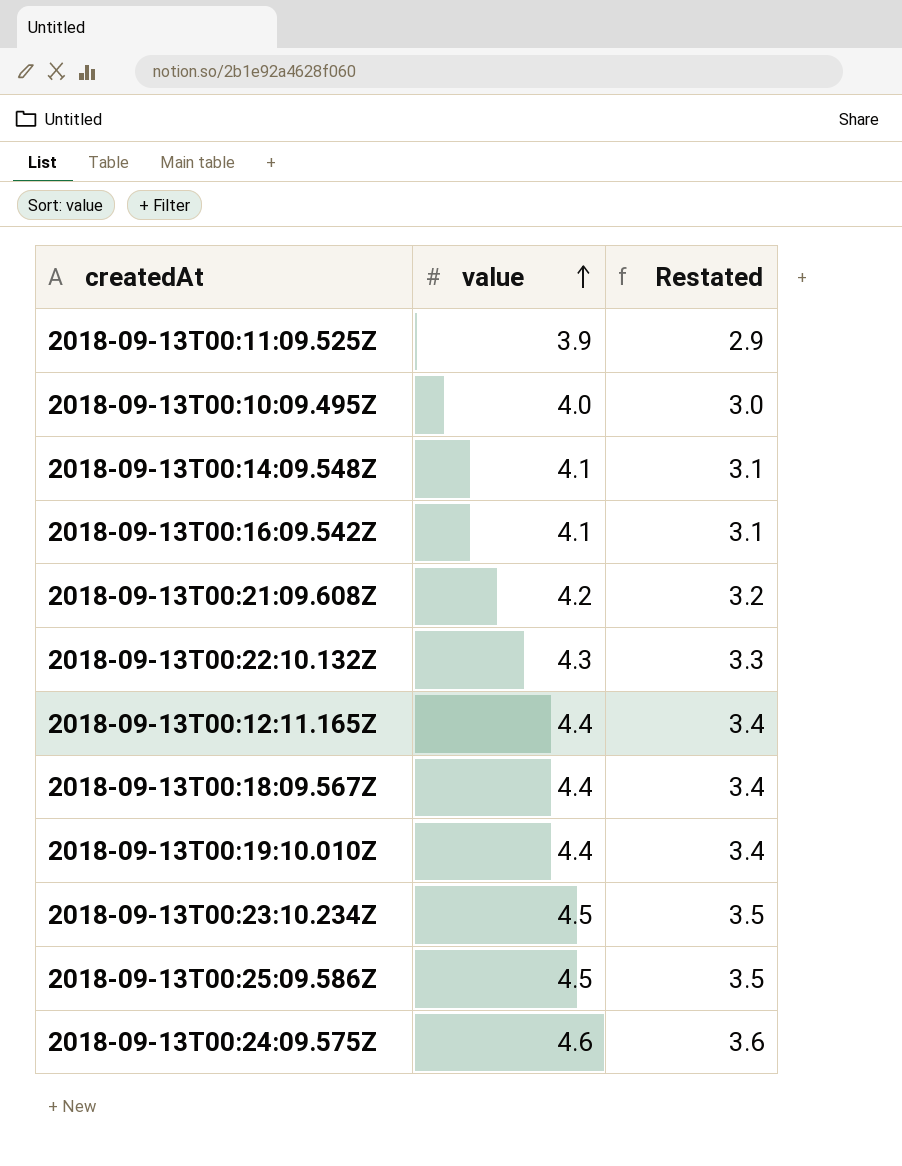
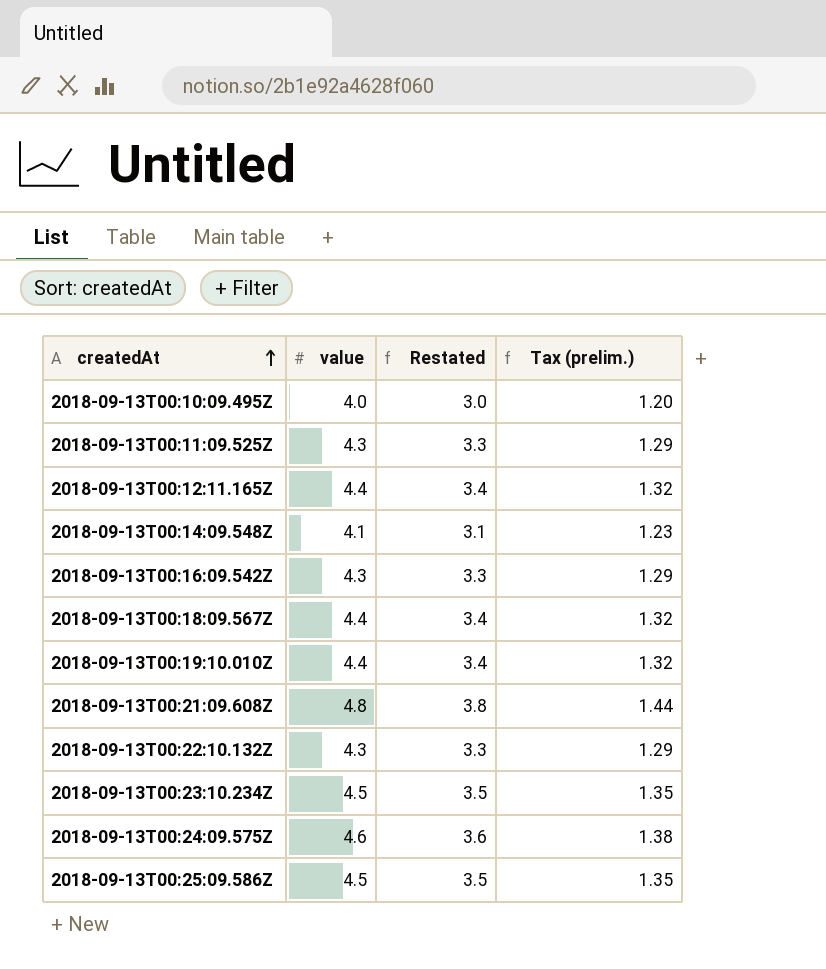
row order: value ascending -> createdAt ascending
column Tax (prelim.) | formula: none -> [value] * 0.3
2018-09-13T00:11:09.525Z | value: 3.9 -> 4.3
2018-09-13T00:11:09.525Z | Restated: 2.9 -> 3.3
2018-09-13T00:16:09.542Z | value: 4.1 -> 4.3
2018-09-13T00:16:09.542Z | Restated: 3.1 -> 3.3
2018-09-13T00:21:09.608Z | value: 4.2 -> 4.8
2018-09-13T00:21:09.608Z | Restated: 3.2 -> 3.8

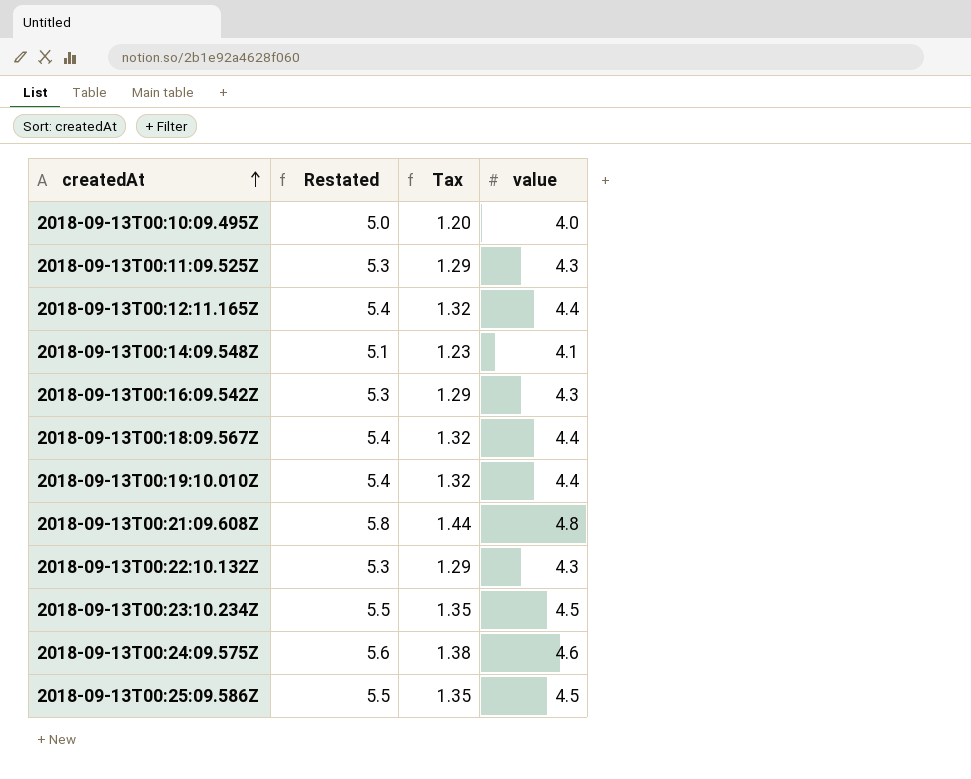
column Restated | formula: [value] - 1 -> [value] + 1
column name: Tax (prelim.) -> Tax
column value | position: 2 -> 4

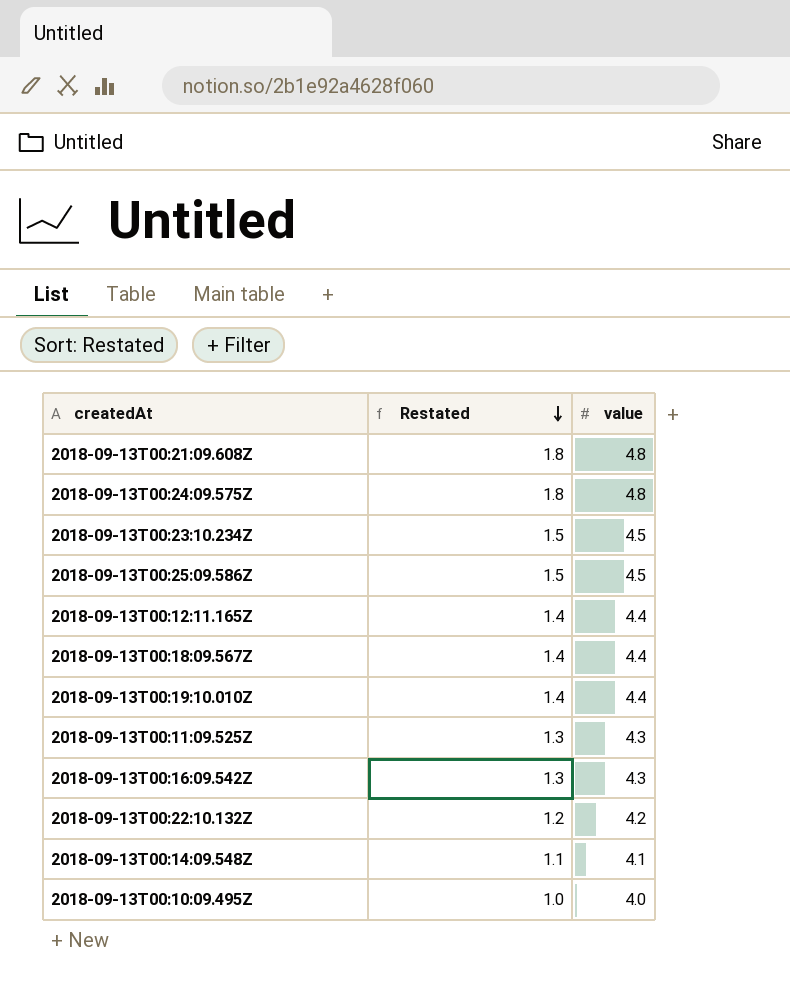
row order: createdAt ascending -> Restated descending
column Tax | formula: [value] * 0.3 -> none
column Restated | formula: [value] + 1 -> [value] - 3
2018-09-13T00:24:09.575Z | value: 4.6 -> 4.8
2018-09-13T00:22:10.132Z | value: 4.3 -> 4.2

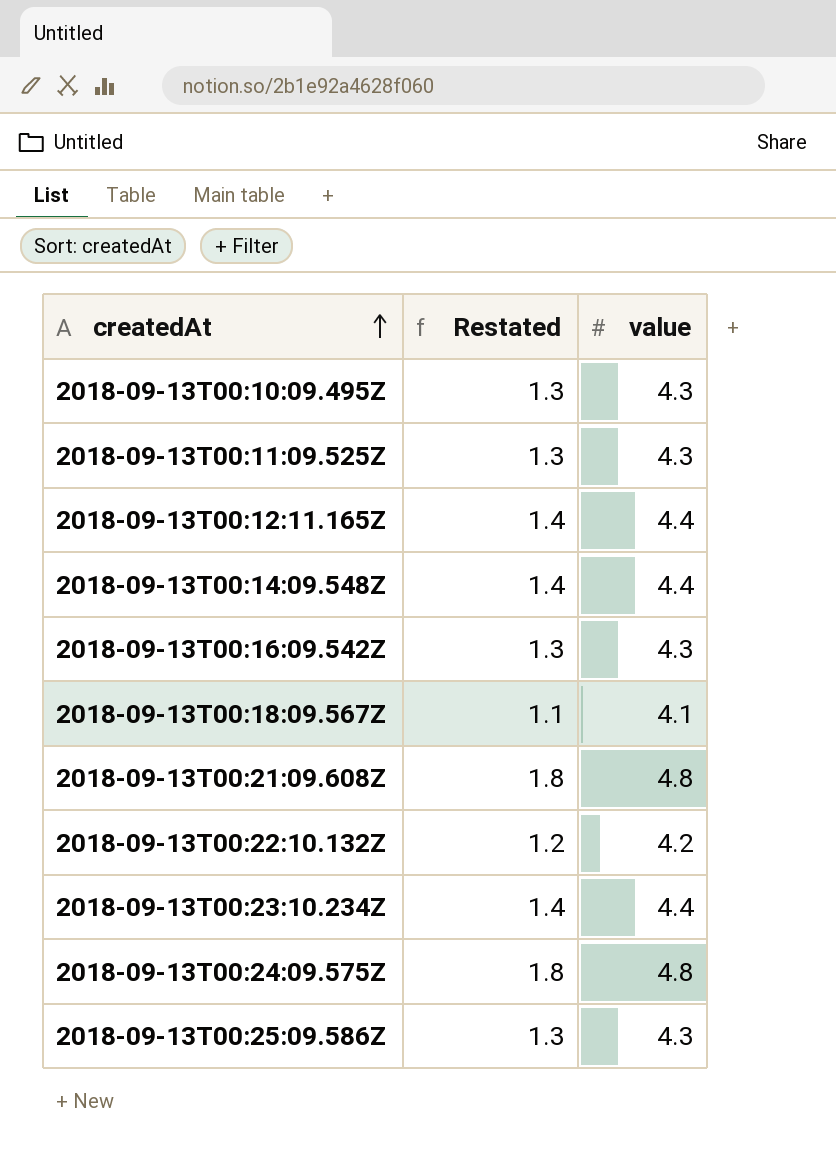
row order: Restated descending -> createdAt ascending
row 2018-09-13T00:19:10.010Z: 1.4 | 4.4 -> none
2018-09-13T00:10:09.495Z | Restated: 1.0 -> 1.3
2018-09-13T00:10:09.495Z | value: 4.0 -> 4.3
2018-09-13T00:14:09.548Z | Restated: 1.1 -> 1.4
2018-09-13T00:14:09.548Z | value: 4.1 -> 4.4
2018-09-13T00:18:09.567Z | Restated: 1.4 -> 1.1
2018-09-13T00:18:09.567Z | value: 4.4 -> 4.1
2018-09-13T00:23:10.234Z | Restated: 1.5 -> 1.4
2018-09-13T00:23:10.234Z | value: 4.5 -> 4.4
2018-09-13T00:25:09.586Z | Restated: 1.5 -> 1.3
2018-09-13T00:25:09.586Z | value: 4.5 -> 4.3

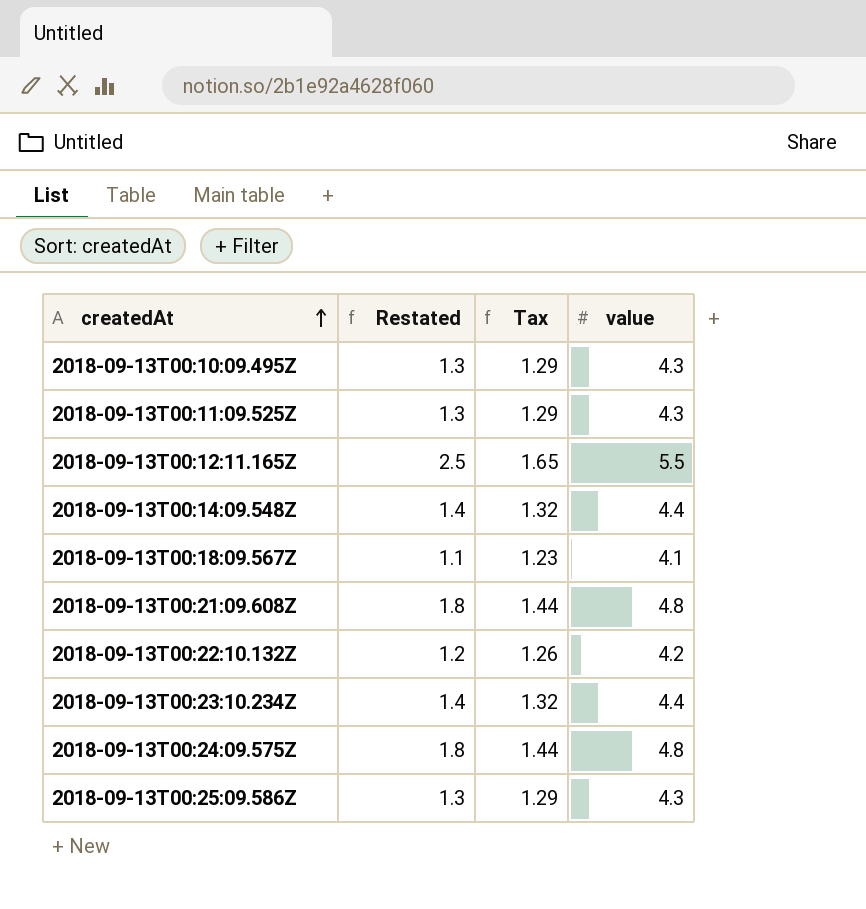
column Tax | formula: none -> [value] * 0.3
row 2018-09-13T00:16:09.542Z: 1.3 | 4.3 -> none
2018-09-13T00:12:11.165Z | Restated: 1.4 -> 2.5
2018-09-13T00:12:11.165Z | value: 4.4 -> 5.5

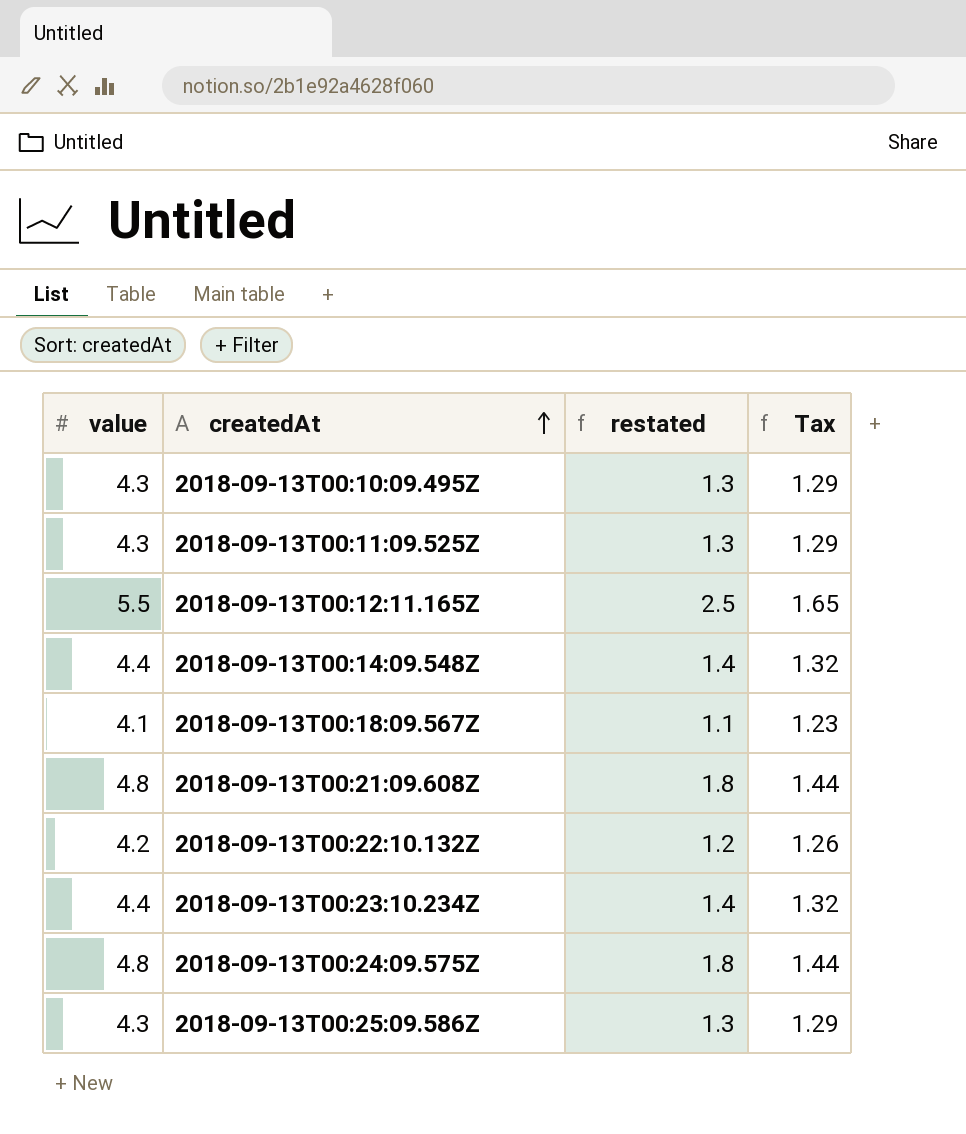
column value | position: 4 -> 1
column name: Restated -> restated

